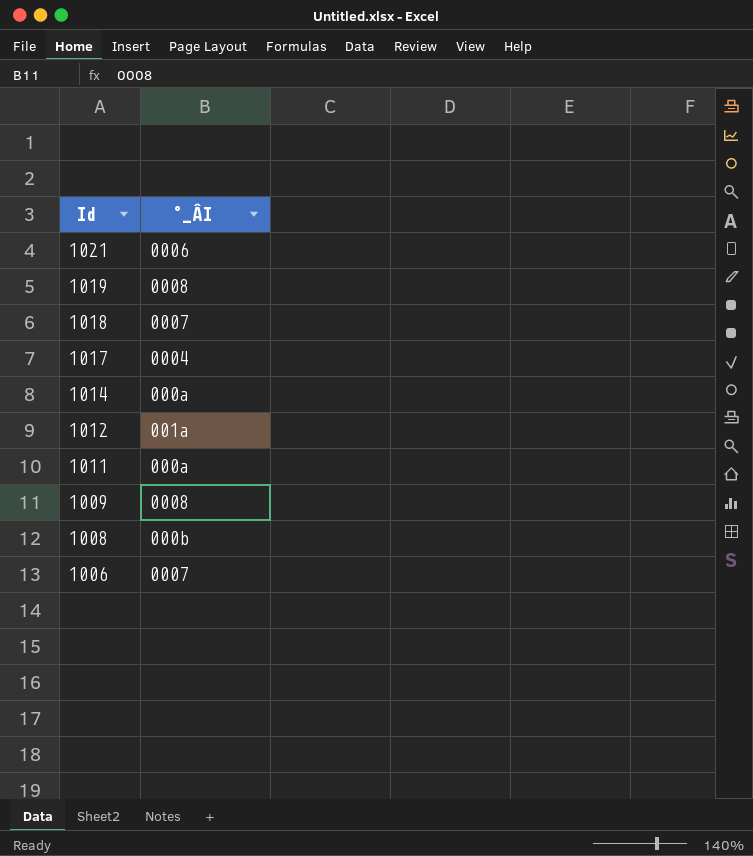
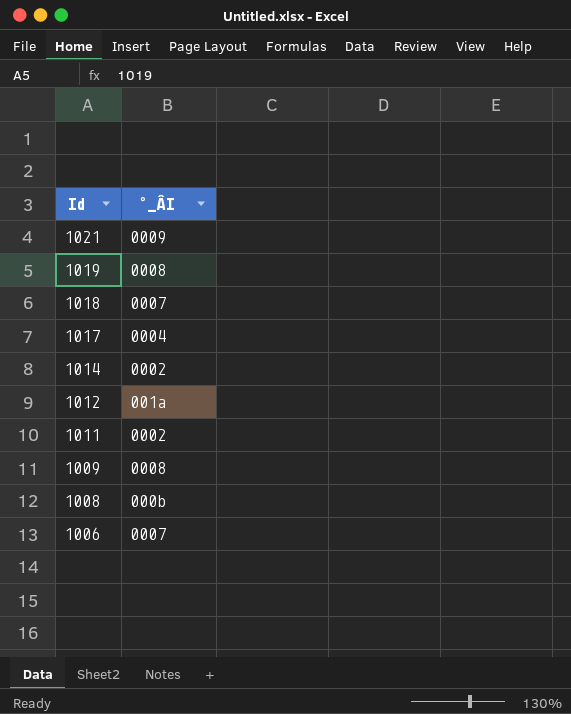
1021 | °_ÂI: 0006 -> 0009
1014 | °_ÂI: 000a -> 0002
1011 | °_ÂI: 000a -> 0002

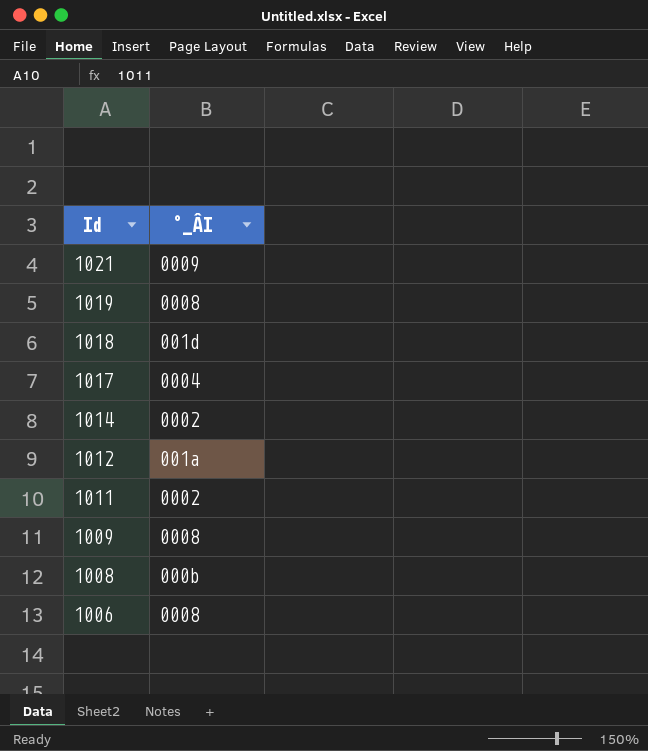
1018 | °_ÂI: 0007 -> 001d
1006 | °_ÂI: 0007 -> 0008

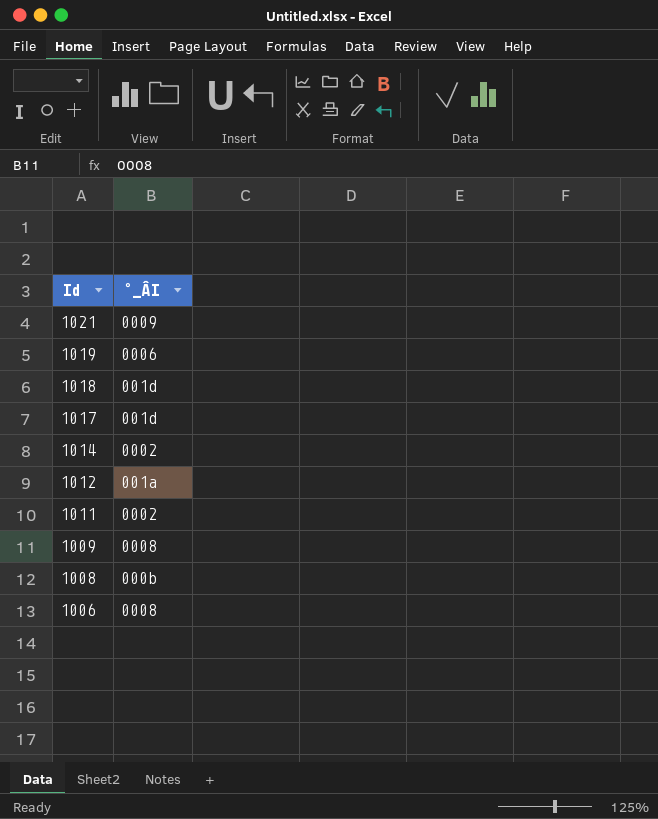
1019 | °_ÂI: 0008 -> 0006
1017 | °_ÂI: 0004 -> 001d

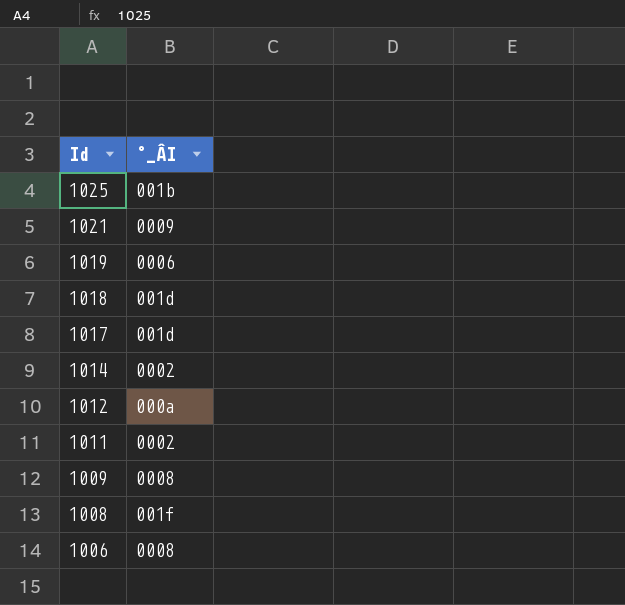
row 1025: none -> 001b
1012 | °_ÂI: 001a -> 000a
1008 | °_ÂI: 000b -> 001f

